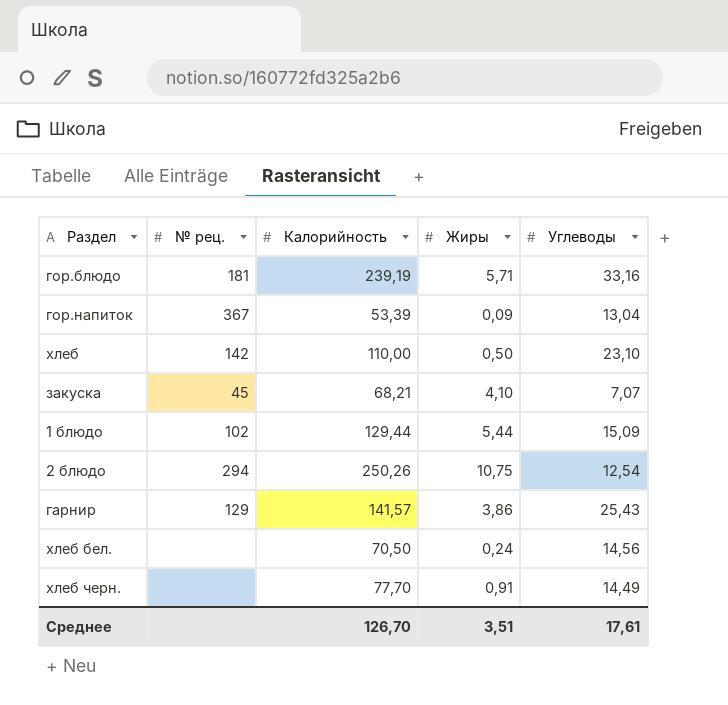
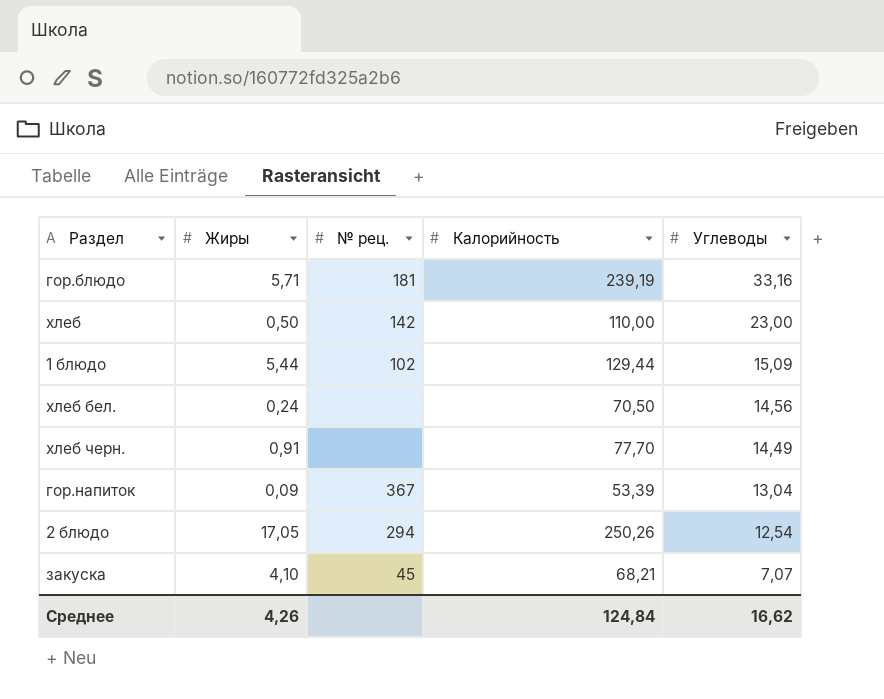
row order: none -> Углеводы descending
column Жиры | position: 4 -> 2
row гарнир: 129 | 141,57 | 3,86 | 25,43 -> none
хлеб | Углеводы: 23,10 -> 23,00
2 блюдо | Жиры: 10,75 -> 17,05
Среднее | Жиры: 3,51 -> 4,26
Среднее | Калорийность: 126,70 -> 124,84
Среднее | Углеводы: 17,61 -> 16,62

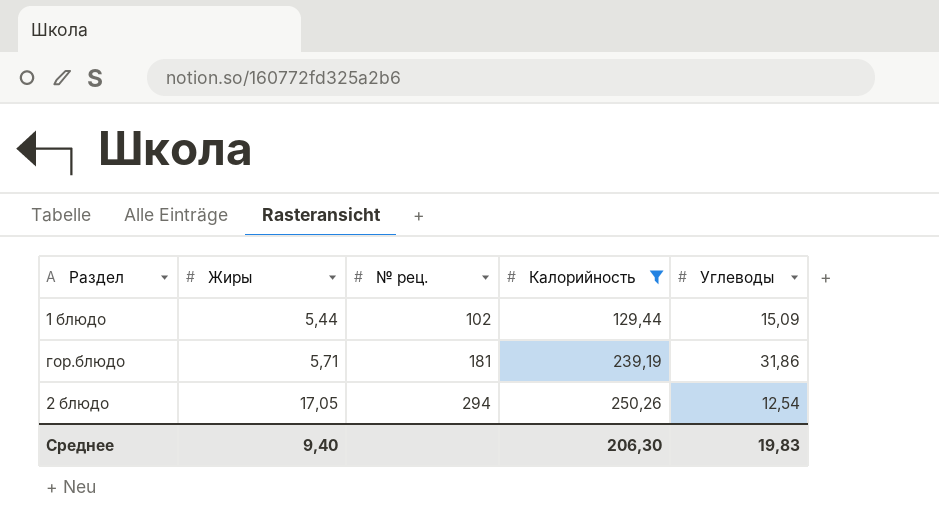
filter: none -> Калорийность >= 129,44
row order: Углеводы descending -> Жиры ascending
гор.блюдо | Углеводы: 33,16 -> 31,86
Среднее | Жиры: 4,26 -> 9,40
Среднее | Калорийность: 124,84 -> 206,30
Среднее | Углеводы: 16,62 -> 19,83

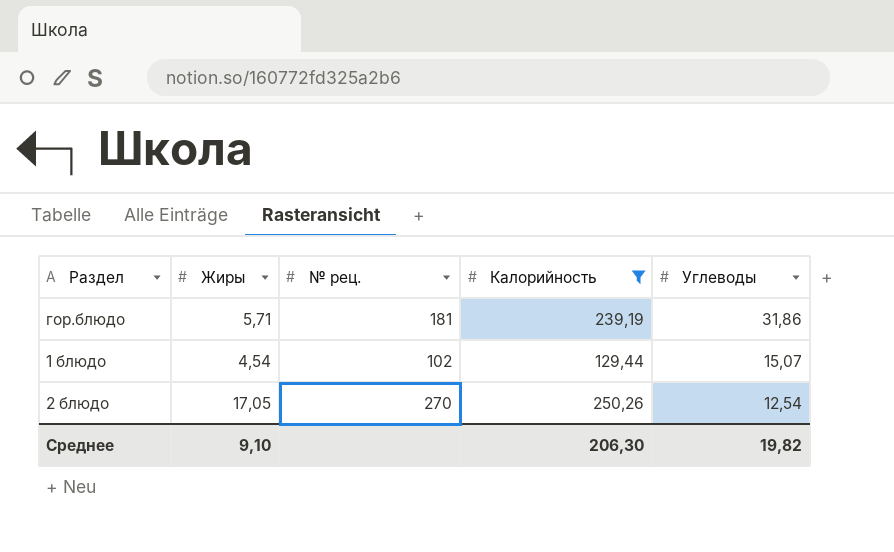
row order: Жиры ascending -> Углеводы descending
1 блюдо | Жиры: 5,44 -> 4,54
1 блюдо | Углеводы: 15,09 -> 15,07
2 блюдо | № рец.: 294 -> 270
Среднее | Жиры: 9,40 -> 9,10
Среднее | Углеводы: 19,83 -> 19,82

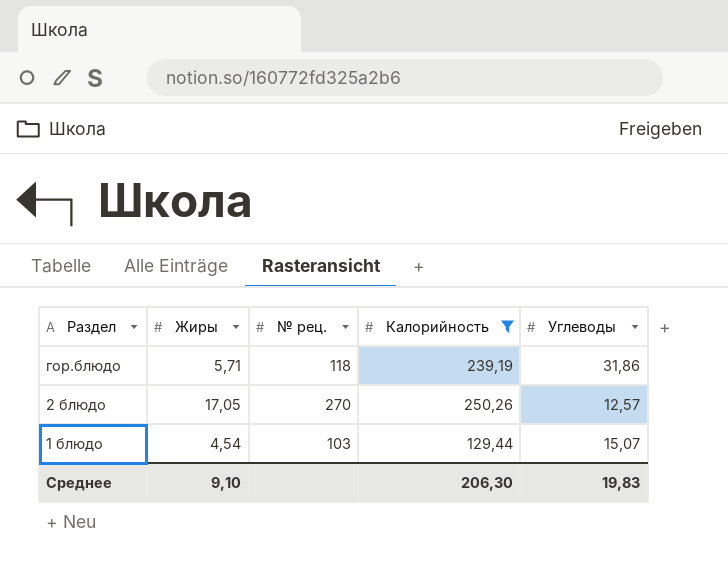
row order: Углеводы descending -> Раздел descending
гор.блюдо | № рец.: 181 -> 118
2 блюдо | Углеводы: 12,54 -> 12,57
1 блюдо | № рец.: 102 -> 103
Среднее | Углеводы: 19,82 -> 19,83

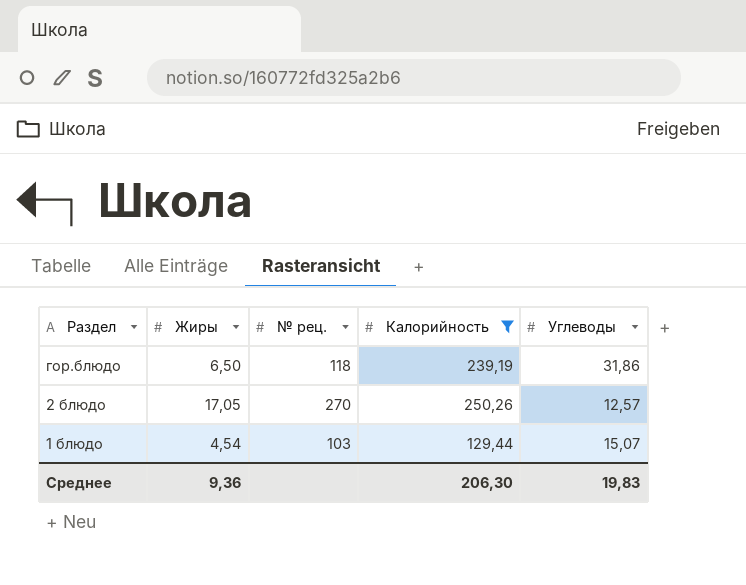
гор.блюдо | Жиры: 5,71 -> 6,50
Среднее | Жиры: 9,10 -> 9,36

